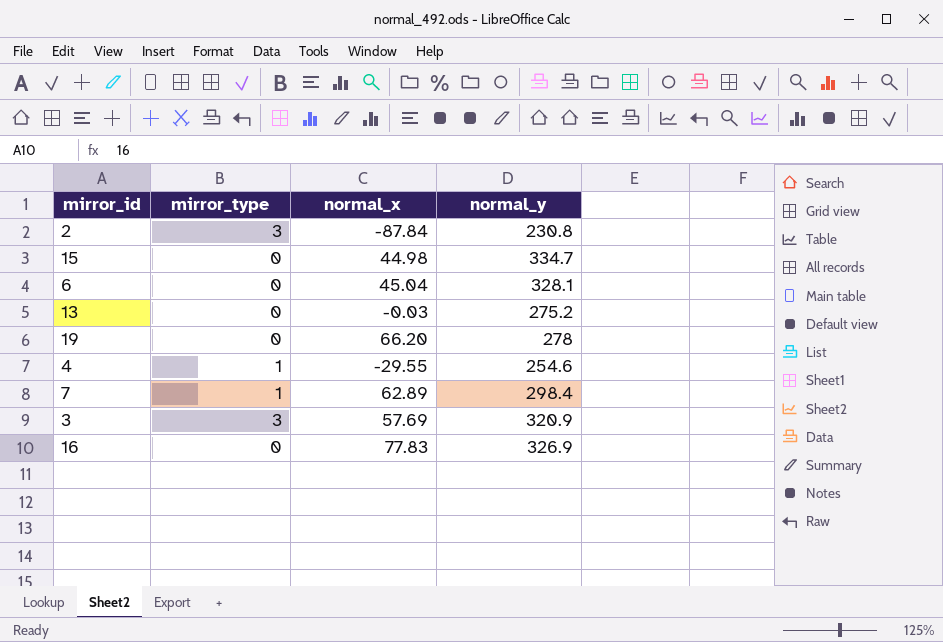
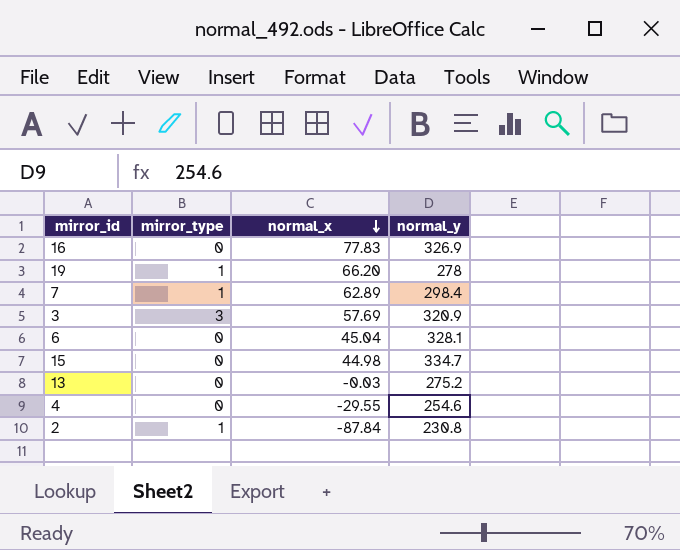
row order: none -> normal_x descending
19 | mirror_type: 0 -> 1
4 | mirror_type: 1 -> 0
2 | mirror_type: 3 -> 1

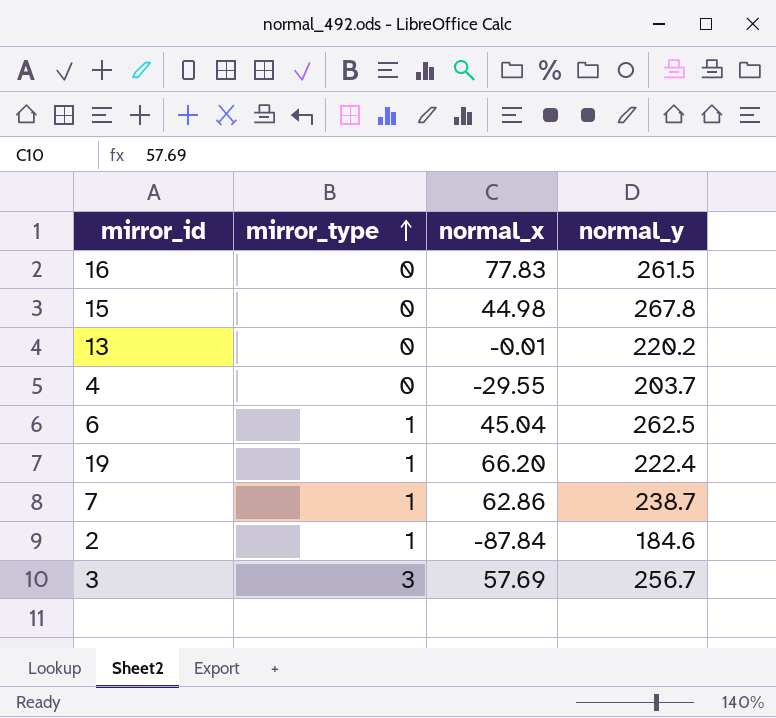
row order: normal_x descending -> mirror_type ascending
16 | normal_y: 326.9 -> 261.5
15 | normal_y: 334.7 -> 267.8
13 | normal_x: -0.03 -> -0.01
13 | normal_y: 275.2 -> 220.2
4 | normal_y: 254.6 -> 203.7
6 | mirror_type: 0 -> 1
6 | normal_y: 328.1 -> 262.5
19 | normal_y: 278 -> 222.4
7 | normal_x: 62.89 -> 62.86
7 | normal_y: 298.4 -> 238.7
2 | normal_y: 230.8 -> 184.6
3 | normal_y: 320.9 -> 256.7

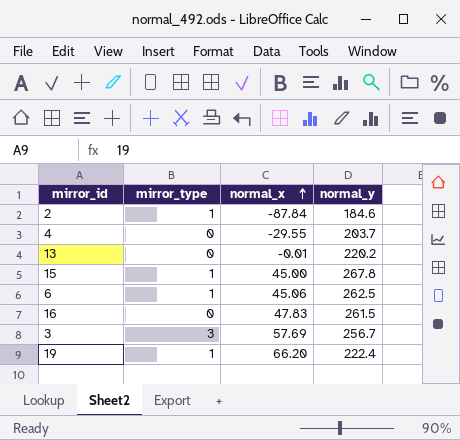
row order: mirror_type ascending -> normal_x ascending
row 7: 1 | 62.86 | 238.7 -> none
15 | mirror_type: 0 -> 1
15 | normal_x: 44.98 -> 45.00
6 | normal_x: 45.04 -> 45.06
16 | normal_x: 77.83 -> 47.83

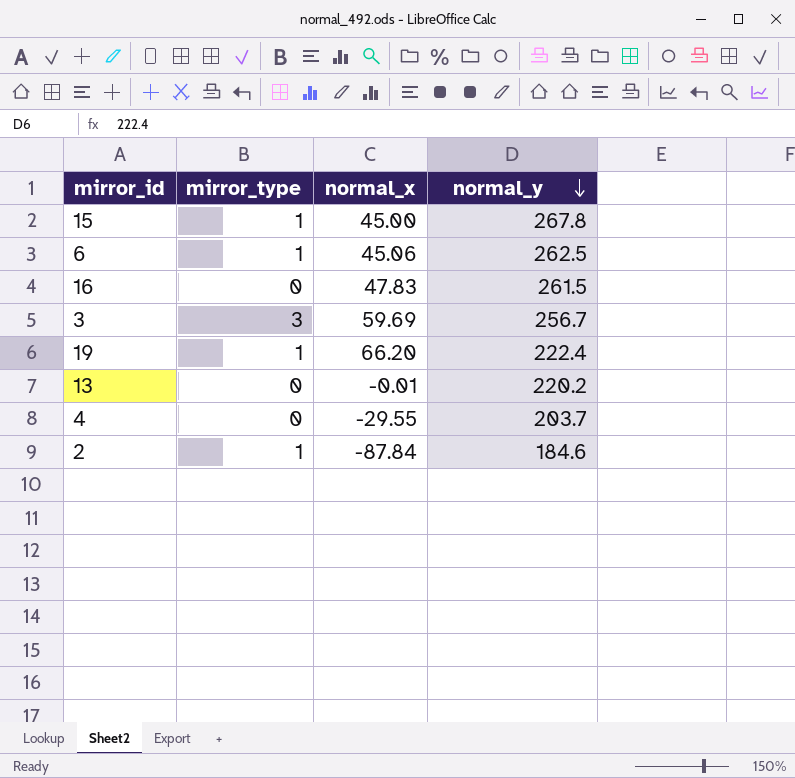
row order: normal_x ascending -> normal_y descending
3 | normal_x: 57.69 -> 59.69

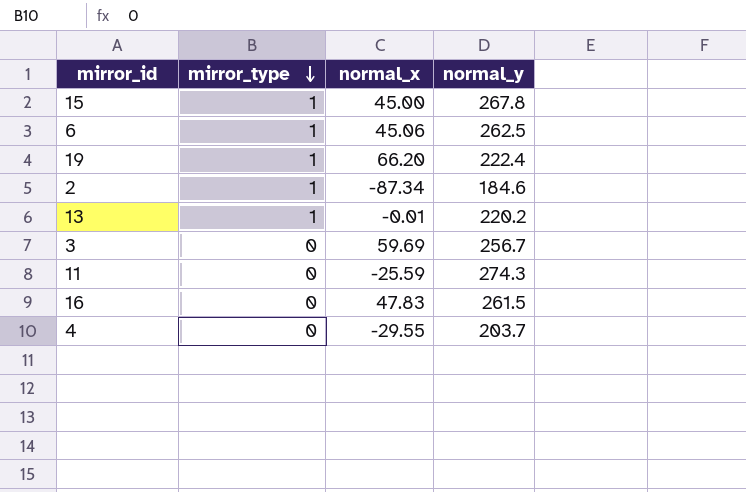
row order: normal_y descending -> mirror_type descending
2 | normal_x: -87.84 -> -87.34
13 | mirror_type: 0 -> 1
3 | mirror_type: 3 -> 0
row 11: none -> 0 | -25.59 | 274.3

